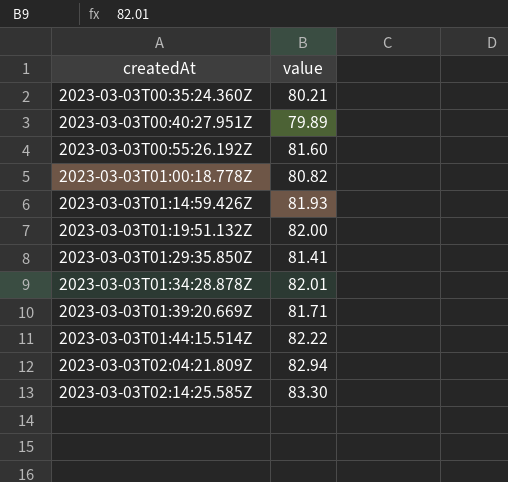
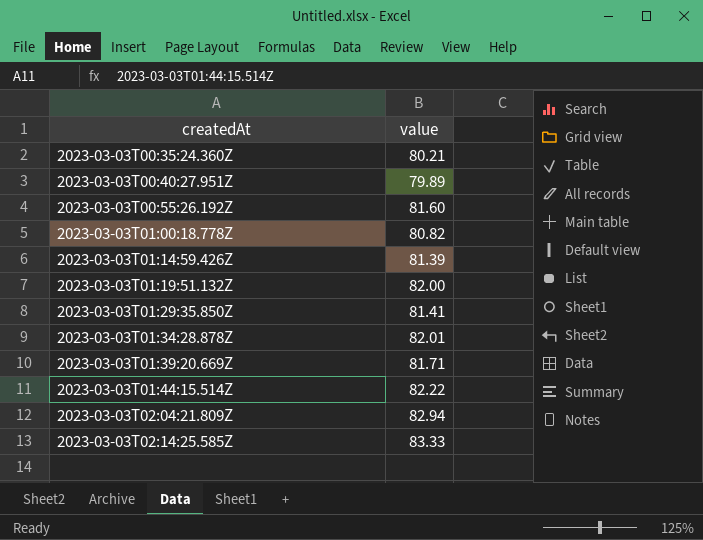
2023-03-03T01:14:59.426Z | value: 81.93 -> 81.39
2023-03-03T02:14:25.585Z | value: 83.30 -> 83.33

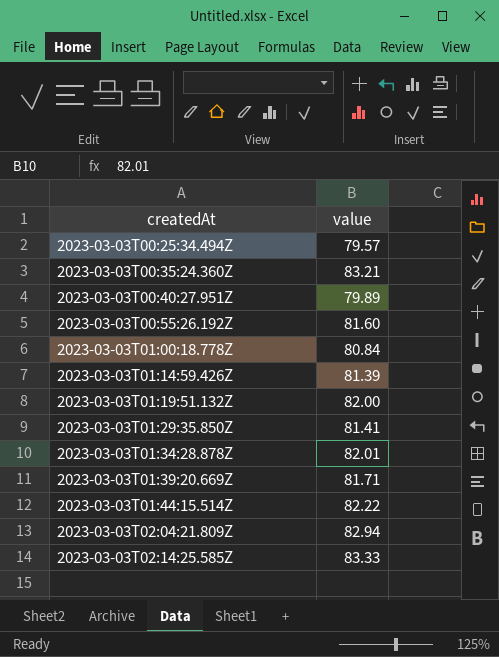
row 2023-03-03T00:25:34.494Z: none -> 79.57
2023-03-03T00:35:24.360Z | value: 80.21 -> 83.21
2023-03-03T01:00:18.778Z | value: 80.82 -> 80.84

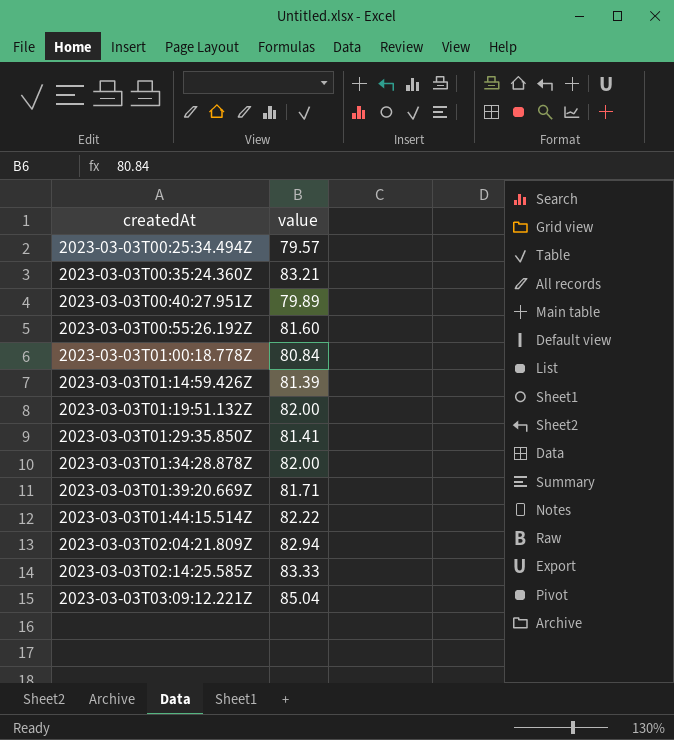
2023-03-03T01:34:28.878Z | value: 82.01 -> 82.00
row 2023-03-03T03:09:12.221Z: none -> 85.04

